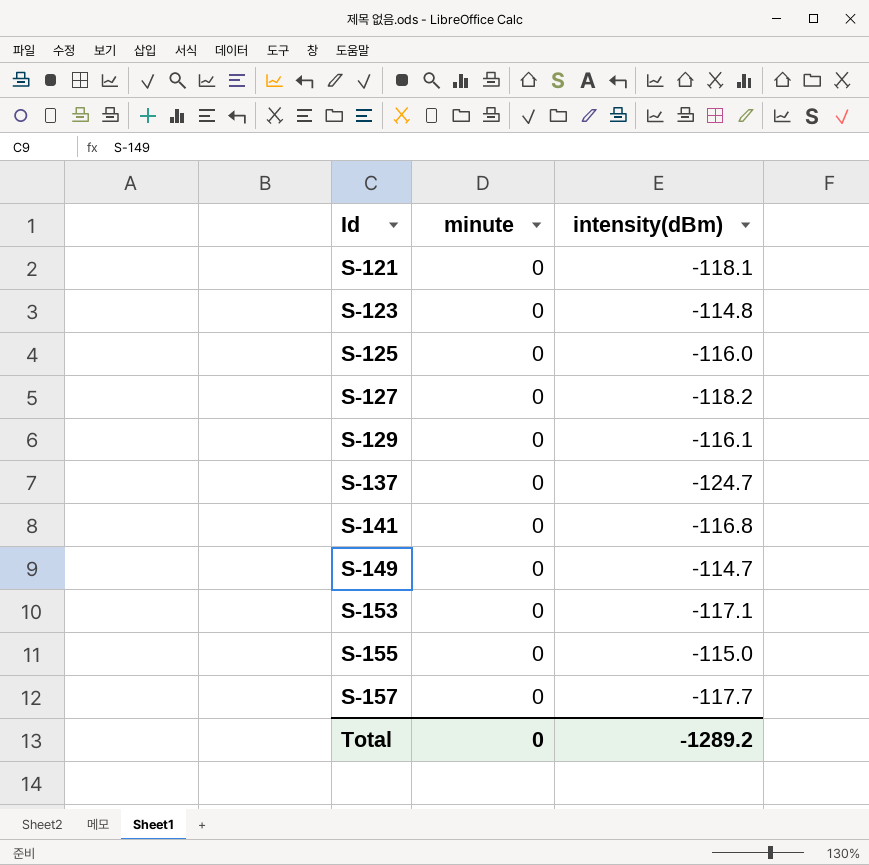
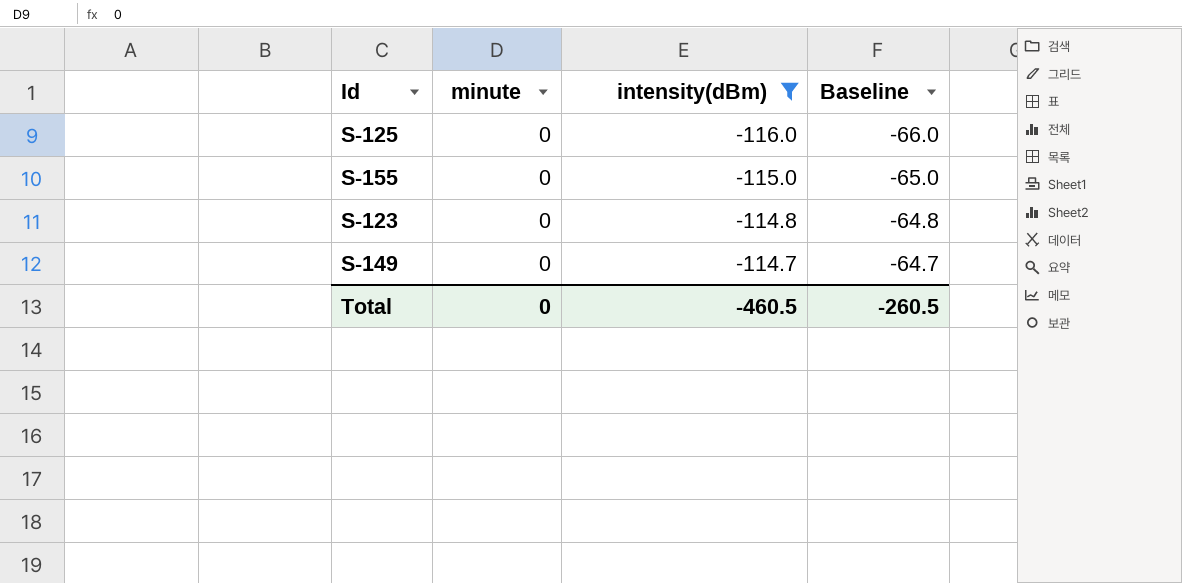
filter: none -> intensity(dBm) >= -116.0
row order: Id ascending -> intensity(dBm) ascending
column Baseline | formula: none -> [intensity(dBm)] + 50
Total | intensity(dBm): -1289.2 -> -460.5

